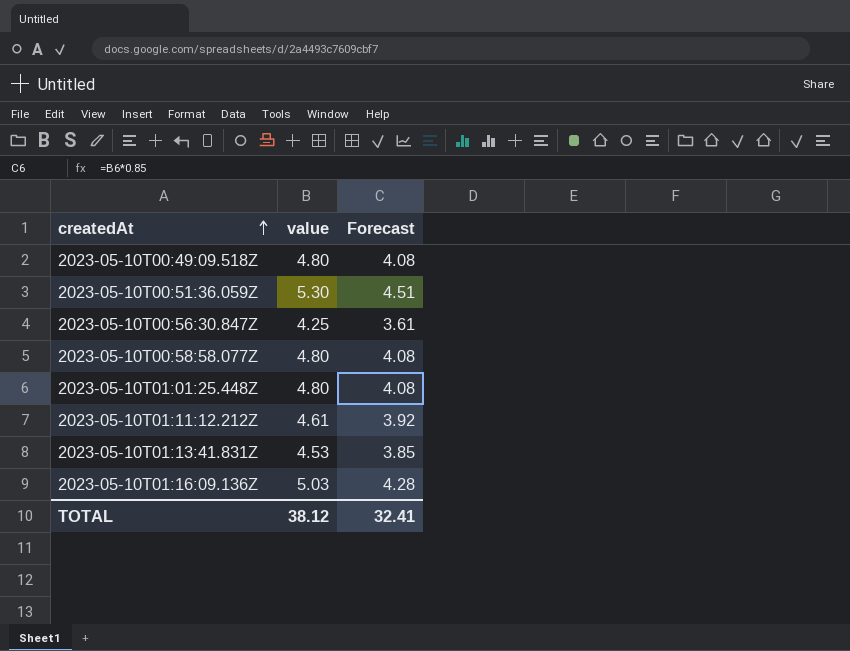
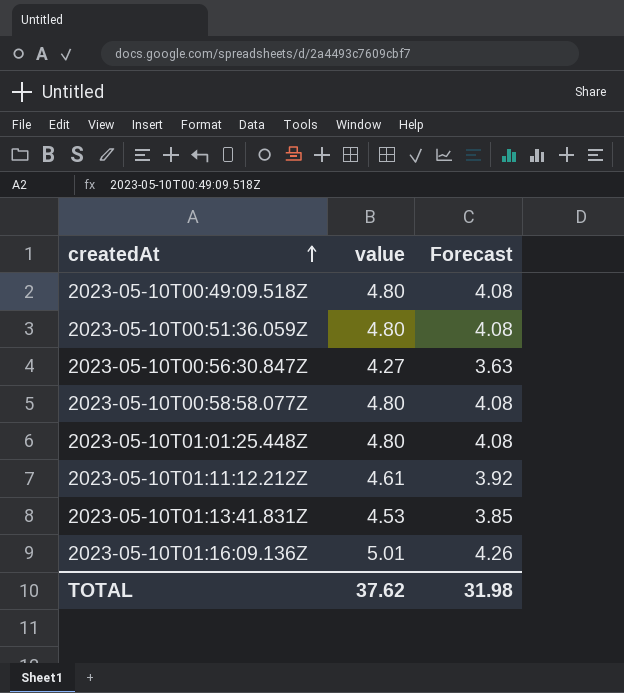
2023-05-10T00:51:36.059Z | value: 5.30 -> 4.80
2023-05-10T00:51:36.059Z | Forecast: 4.51 -> 4.08
2023-05-10T00:56:30.847Z | value: 4.25 -> 4.27
2023-05-10T00:56:30.847Z | Forecast: 3.61 -> 3.63
2023-05-10T01:16:09.136Z | value: 5.03 -> 5.01
2023-05-10T01:16:09.136Z | Forecast: 4.28 -> 4.26
TOTAL | value: 38.12 -> 37.62
TOTAL | Forecast: 32.41 -> 31.98

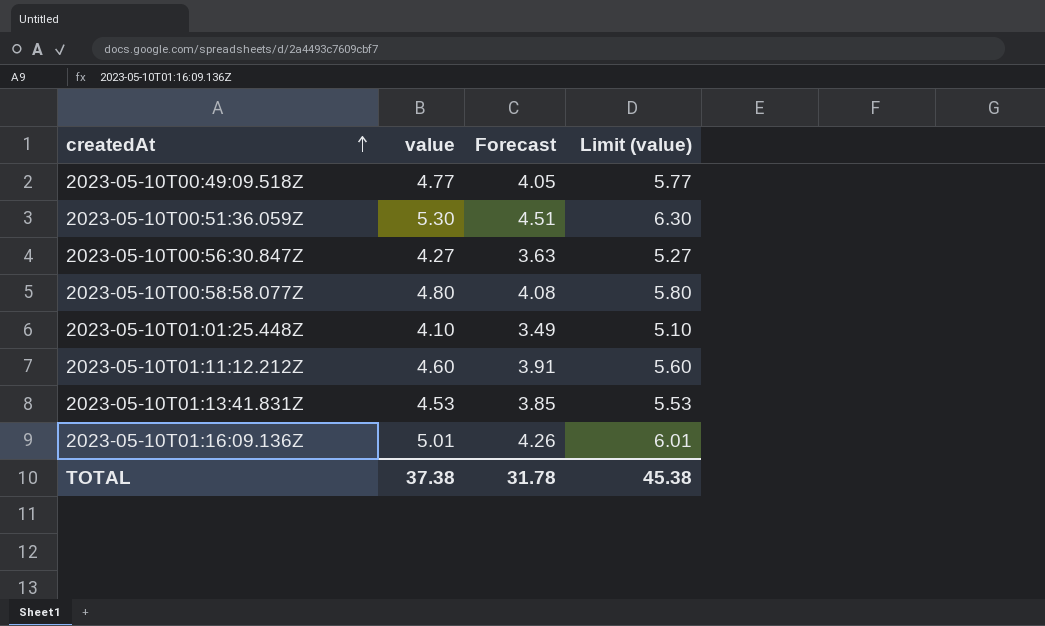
column Limit (value) | formula: none -> [value] + 1
2023-05-10T00:49:09.518Z | value: 4.80 -> 4.77
2023-05-10T00:49:09.518Z | Forecast: 4.08 -> 4.05
2023-05-10T00:51:36.059Z | value: 4.80 -> 5.30
2023-05-10T00:51:36.059Z | Forecast: 4.08 -> 4.51
2023-05-10T01:01:25.448Z | value: 4.80 -> 4.10
2023-05-10T01:01:25.448Z | Forecast: 4.08 -> 3.49
2023-05-10T01:11:12.212Z | value: 4.61 -> 4.60
2023-05-10T01:11:12.212Z | Forecast: 3.92 -> 3.91
TOTAL | value: 37.62 -> 37.38
TOTAL | Forecast: 31.98 -> 31.78

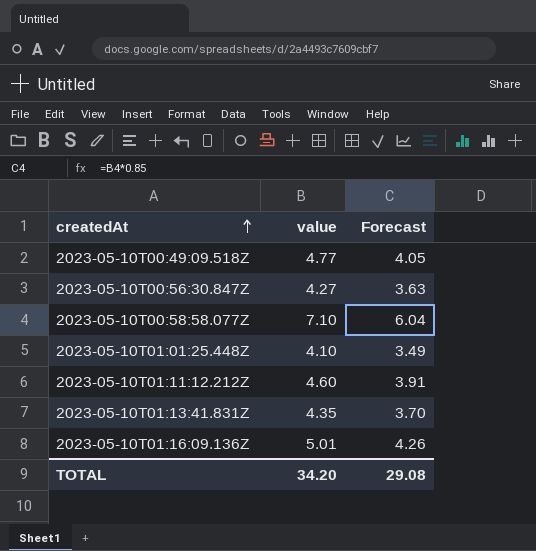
column Limit (value) | formula: [value] + 1 -> none
row 2023-05-10T00:51:36.059Z: 5.30 | 4.51 | 6.30 -> none
2023-05-10T00:58:58.077Z | value: 4.80 -> 7.10
2023-05-10T00:58:58.077Z | Forecast: 4.08 -> 6.04
2023-05-10T01:13:41.831Z | value: 4.53 -> 4.35
2023-05-10T01:13:41.831Z | Forecast: 3.85 -> 3.70
TOTAL | value: 37.38 -> 34.20
TOTAL | Forecast: 31.78 -> 29.08

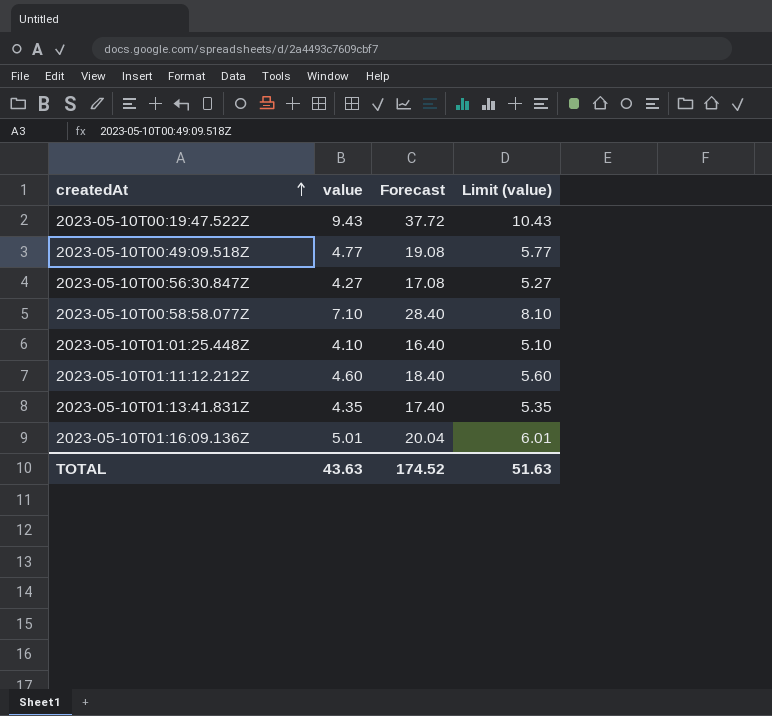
column Forecast | formula: [value] * 0.85 -> [value] * 4
column Limit (value) | formula: none -> [value] + 1
row 2023-05-10T00:19:47.522Z: none -> 9.43 | 37.72 | 10.43
TOTAL | value: 34.20 -> 43.63
TOTAL | Forecast: 29.08 -> 174.52

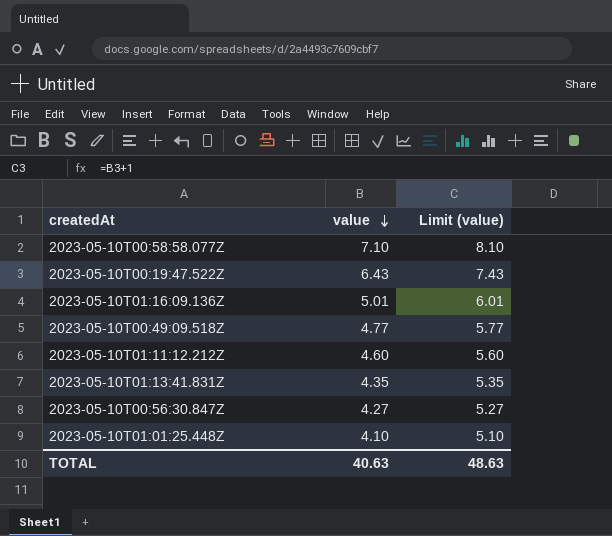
row order: createdAt ascending -> value descending
column Forecast | formula: [value] * 4 -> none
2023-05-10T00:19:47.522Z | value: 9.43 -> 6.43
2023-05-10T00:19:47.522Z | Limit (value): 10.43 -> 7.43
TOTAL | value: 43.63 -> 40.63
TOTAL | Limit (value): 51.63 -> 48.63

